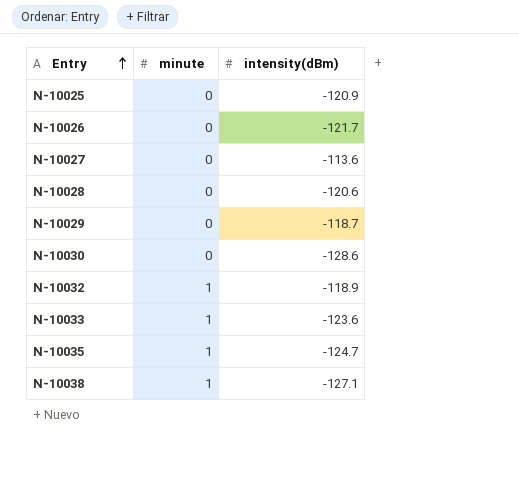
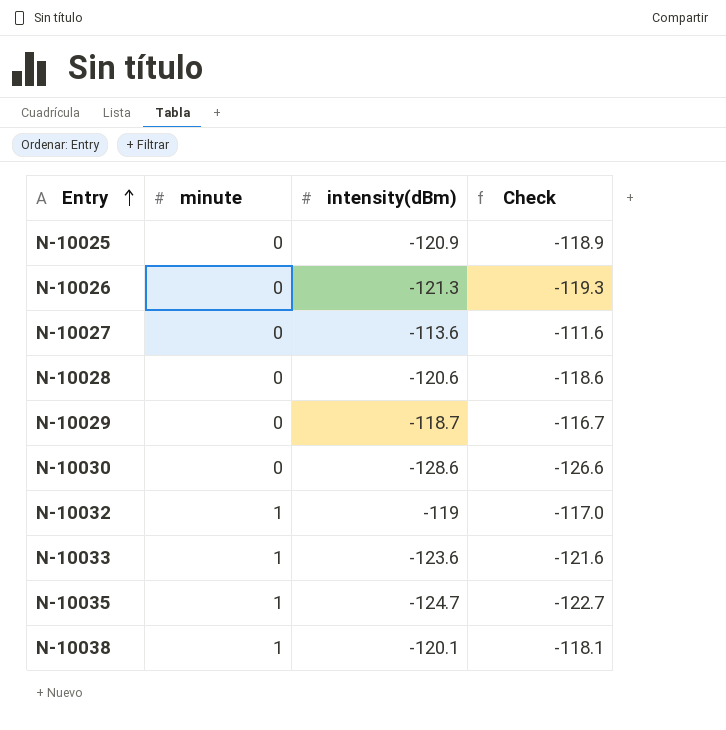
column Check | formula: none -> [intensity(dBm)] + 2
N-10026 | intensity(dBm): -121.7 -> -121.3
N-10032 | intensity(dBm): -118.9 -> -119
N-10038 | intensity(dBm): -127.1 -> -120.1

